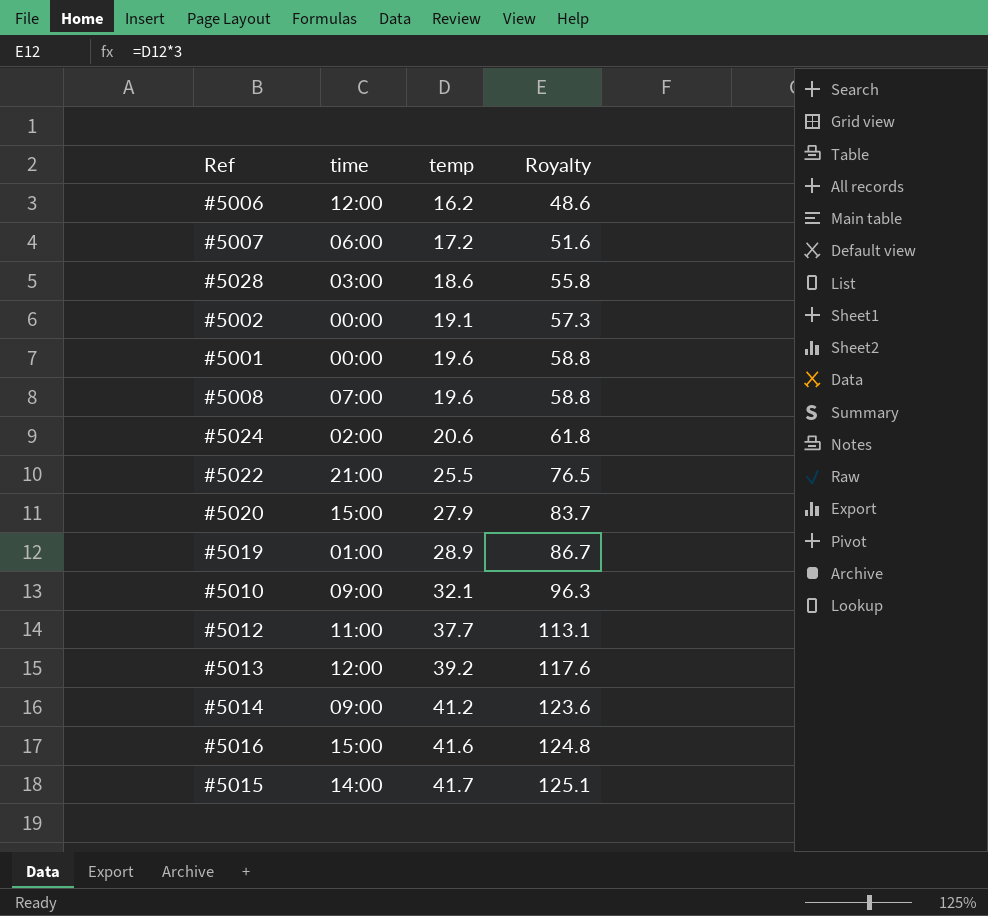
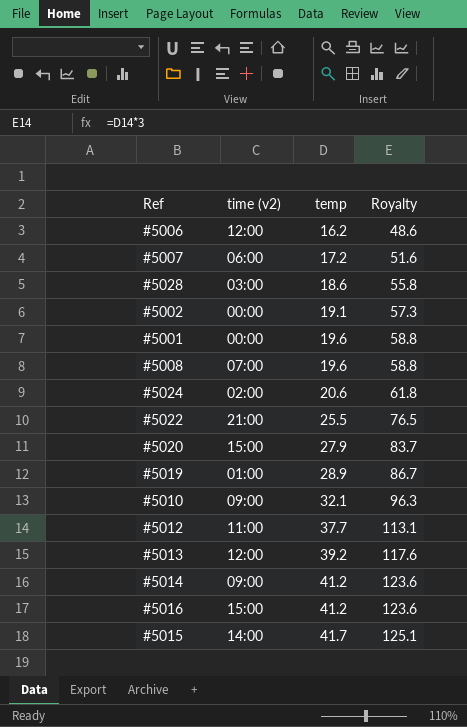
column name: time -> time (v2)
#5016 | temp: 41.6 -> 41.2
#5016 | Royalty: 124.8 -> 123.6

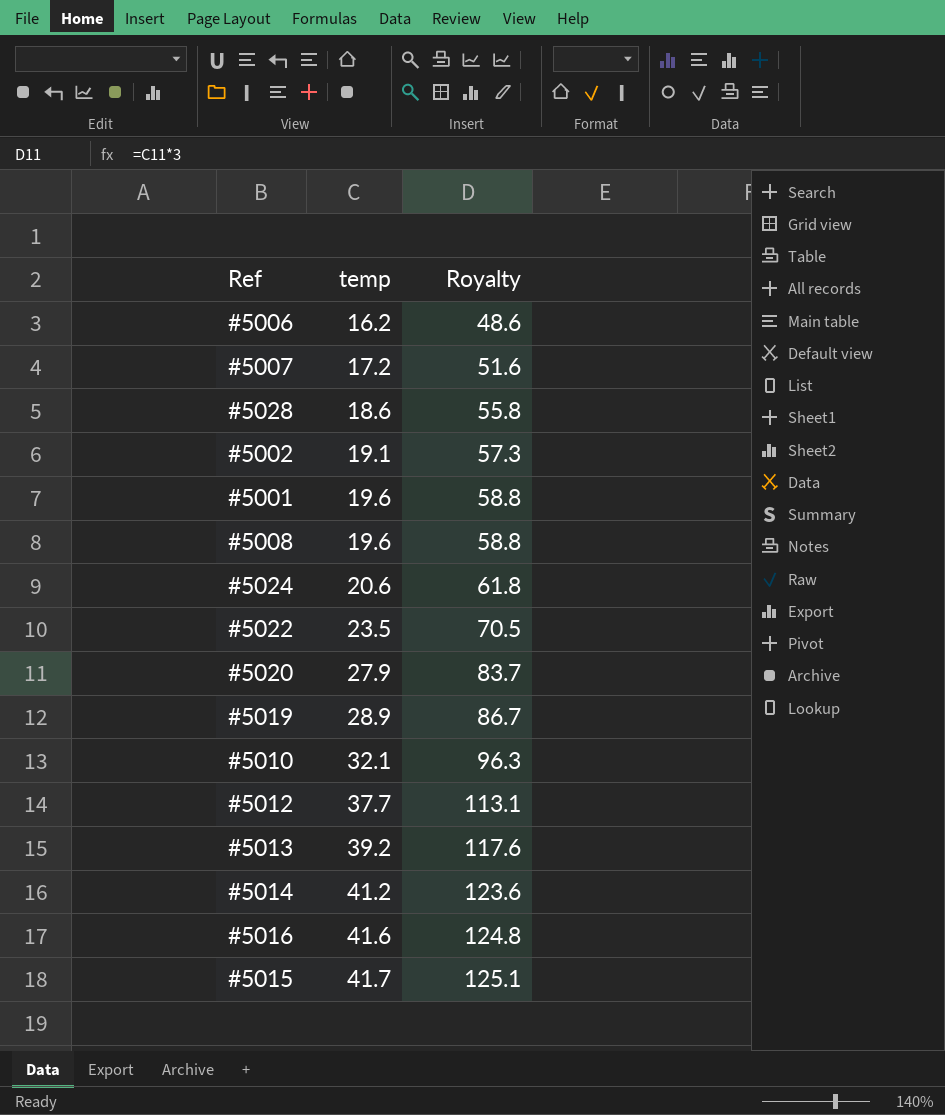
column time (v2) | position: 2 -> none
#5022 | temp: 25.5 -> 23.5
#5022 | Royalty: 76.5 -> 70.5
#5016 | temp: 41.2 -> 41.6
#5016 | Royalty: 123.6 -> 124.8

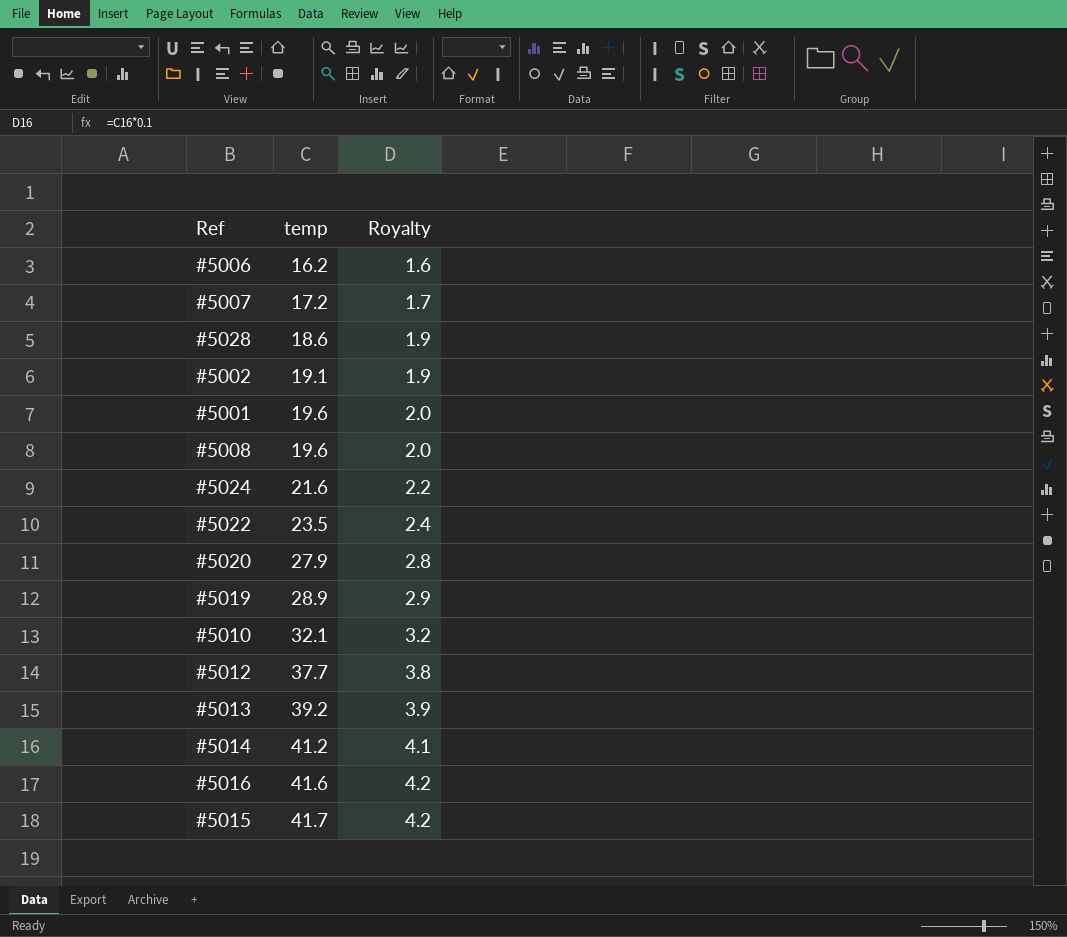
column Royalty | formula: [temp] * 3 -> [temp] * 0.1
#5024 | temp: 20.6 -> 21.6

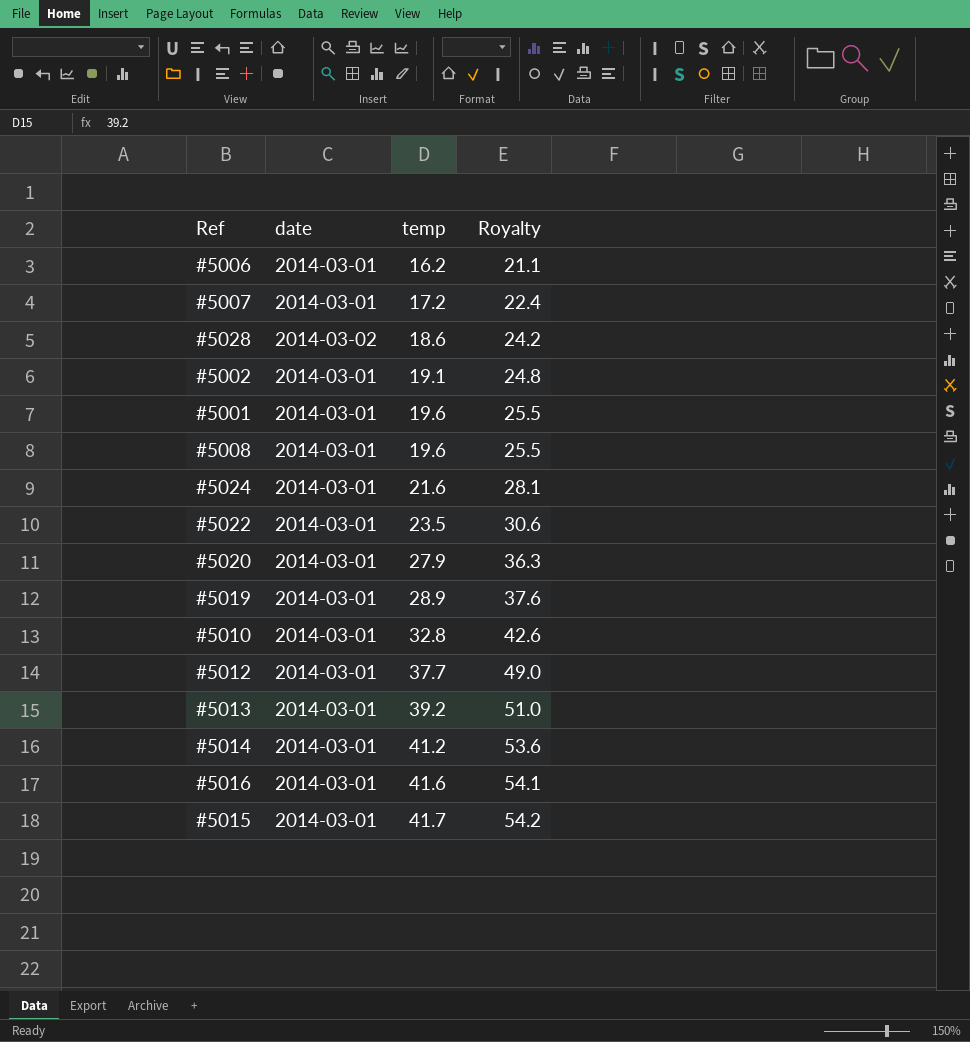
column date | position: none -> 2
column Royalty | formula: [temp] * 0.1 -> [temp] * 1.3
#5010 | temp: 32.1 -> 32.8

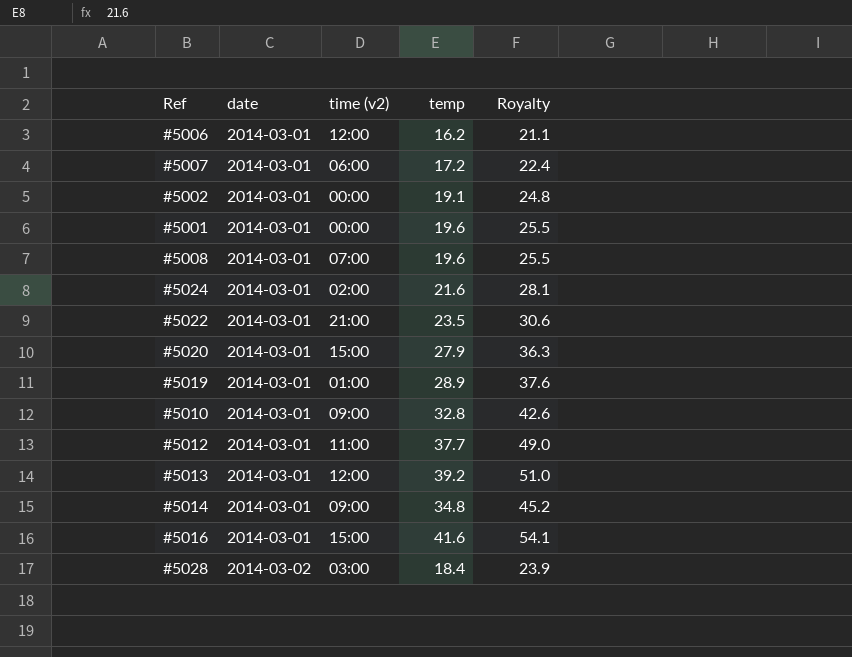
row order: temp ascending -> date ascending
column time (v2) | position: none -> 3
row #5015: 2014-03-01 | 41.7 | 54.2 -> none
#5014 | temp: 41.2 -> 34.8
#5014 | Royalty: 53.6 -> 45.2
#5028 | temp: 18.6 -> 18.4
#5028 | Royalty: 24.2 -> 23.9

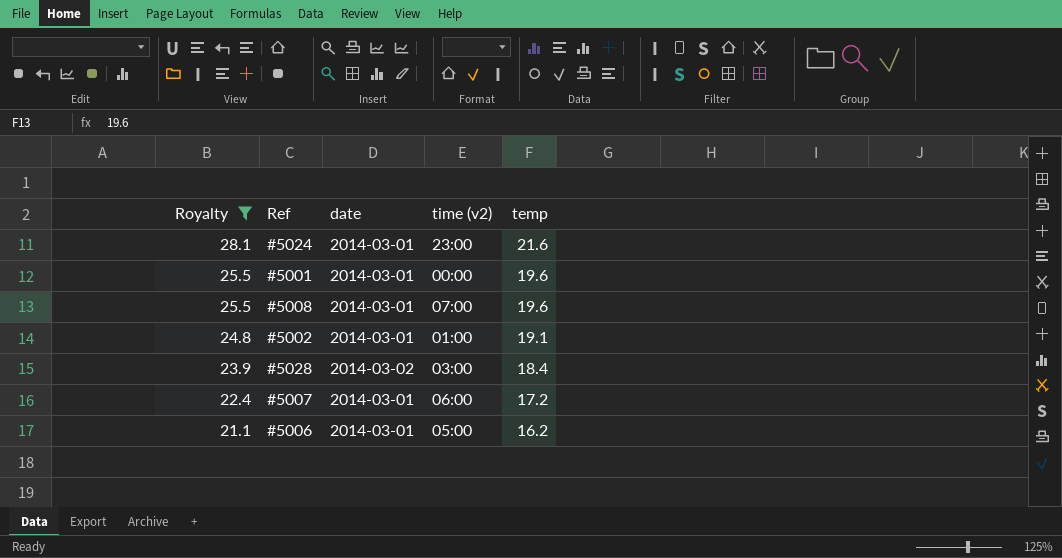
filter: none -> Royalty <= 28.1
row order: date ascending -> Royalty descending
column Royalty | position: 5 -> 1
#5024 | time (v2): 02:00 -> 23:00
#5002 | time (v2): 00:00 -> 01:00
#5006 | time (v2): 12:00 -> 05:00

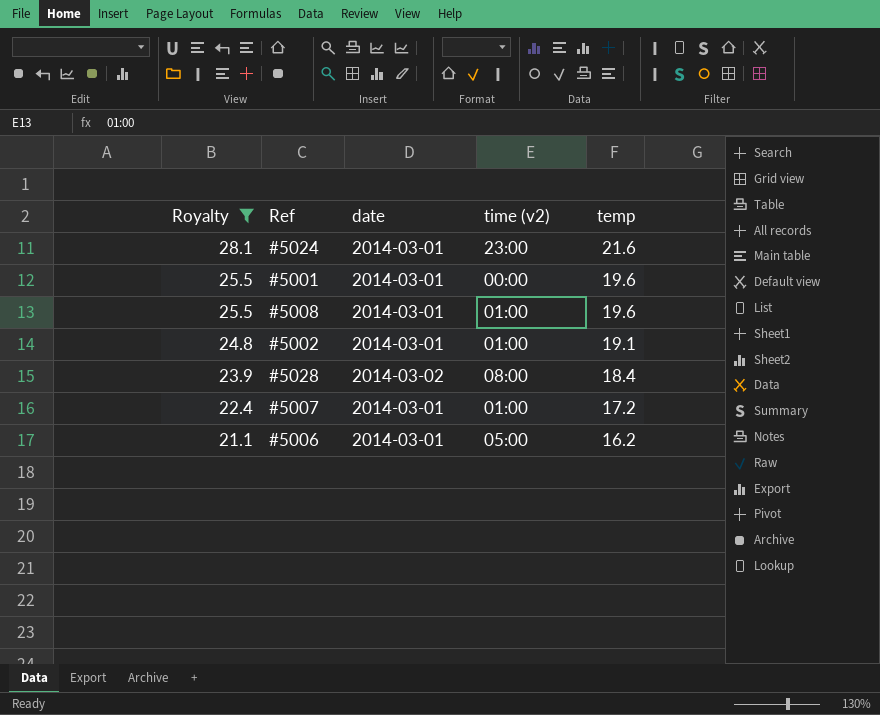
#5008 | time (v2): 07:00 -> 01:00
#5028 | time (v2): 03:00 -> 08:00
#5007 | time (v2): 06:00 -> 01:00

